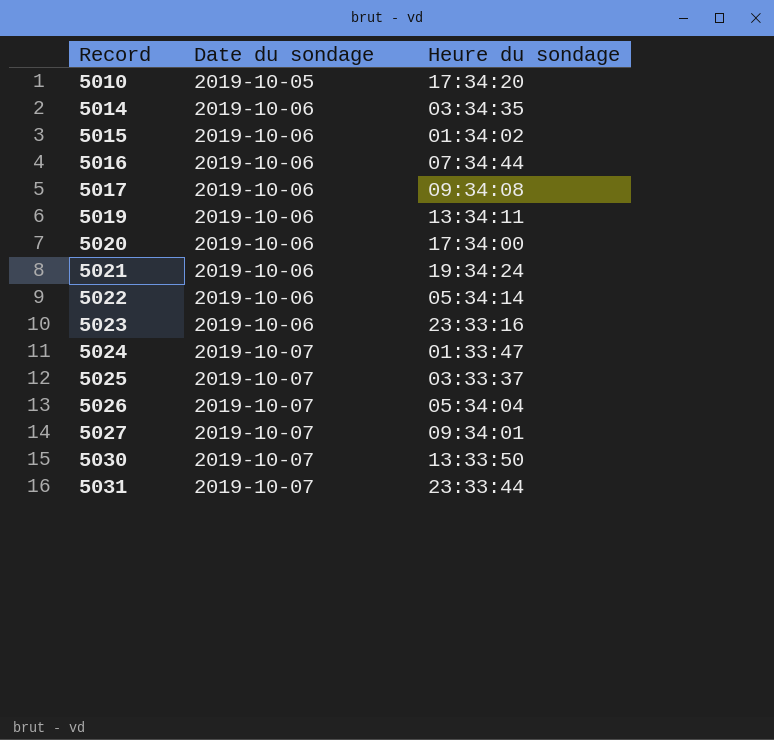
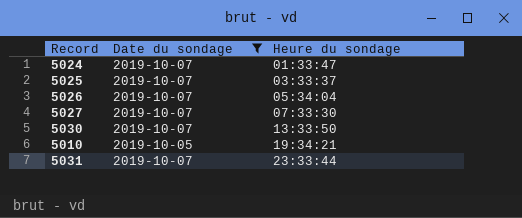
filter: none -> Date du sondage != 2019-10-06
row order: Record ascending -> Heure du sondage ascending
5027 | Heure du sondage: 09:34:01 -> 07:33:30
5010 | Heure du sondage: 17:34:20 -> 19:34:21

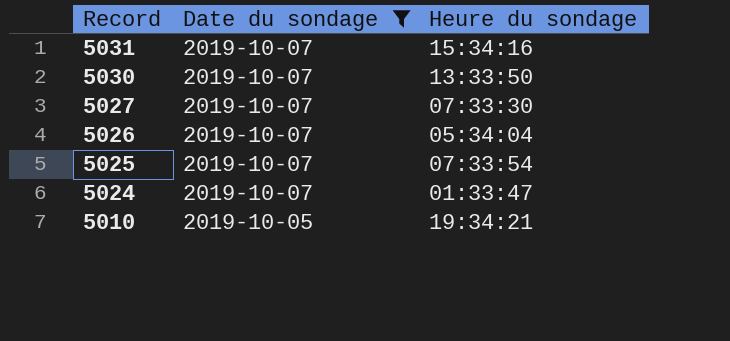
row order: Heure du sondage ascending -> Record descending
5031 | Heure du sondage: 23:33:44 -> 15:34:16
5025 | Heure du sondage: 03:33:37 -> 07:33:54

